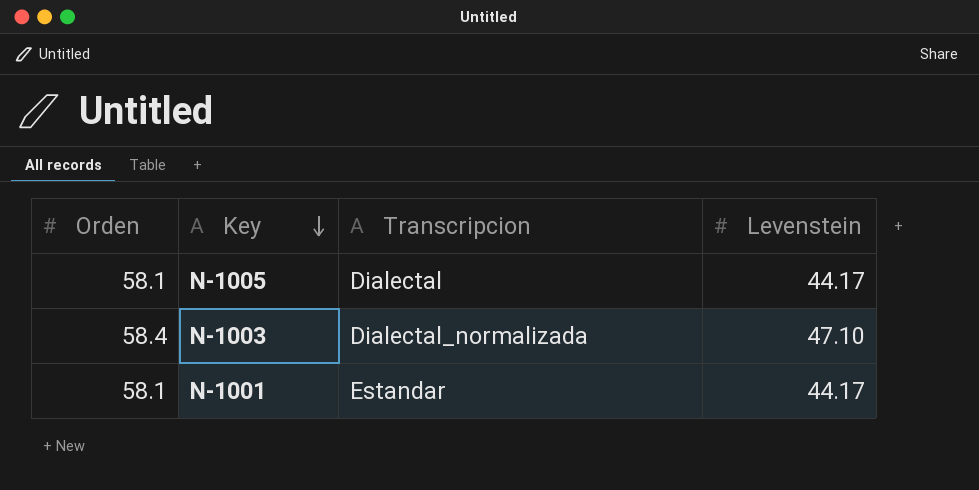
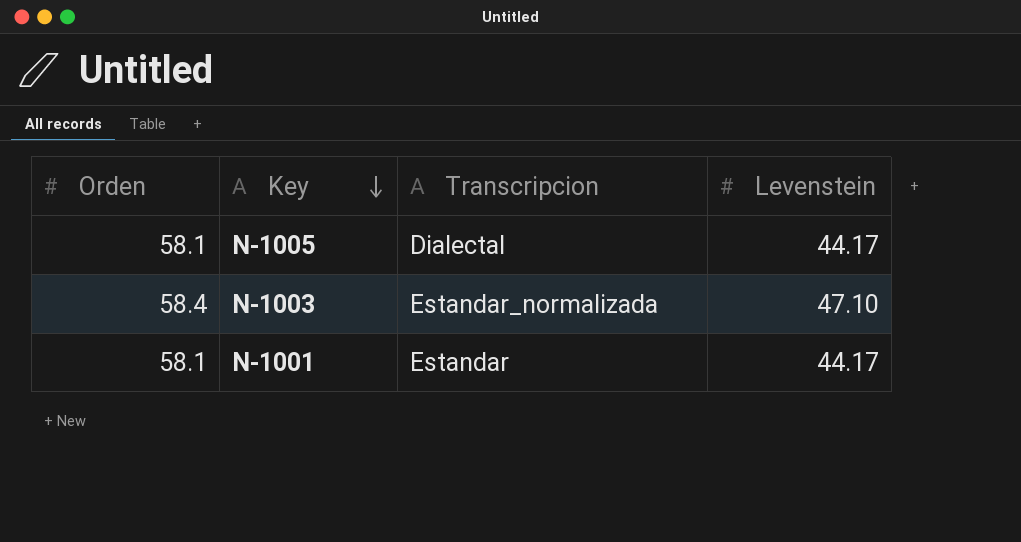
N-1003 | Transcripcion: Dialectal_normalizada -> Estandar_normalizada

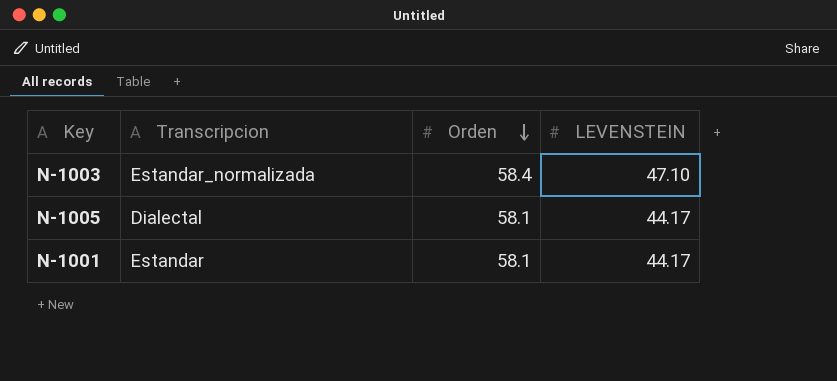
row order: Key descending -> Orden descending
column Orden | position: 1 -> 3
column name: Levenstein -> LEVENSTEIN

